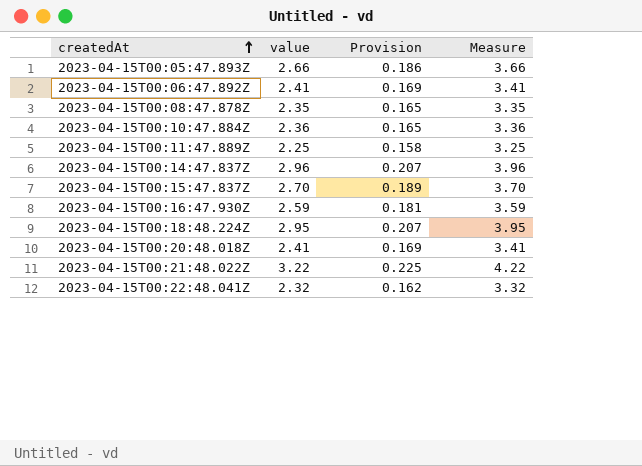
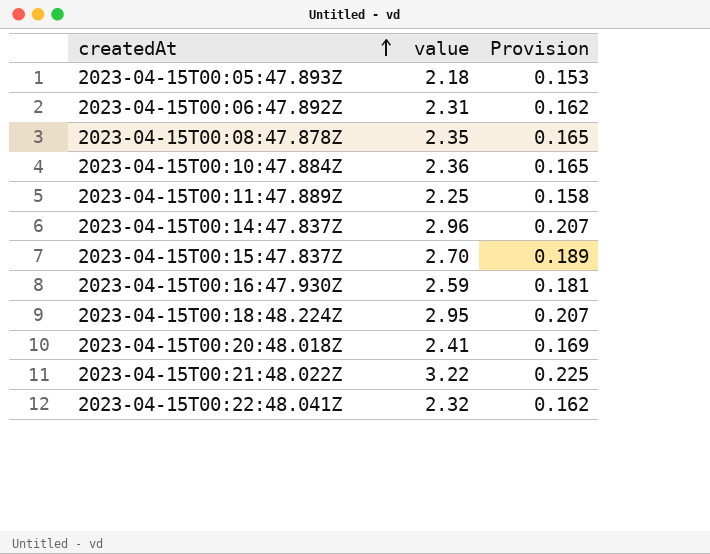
column Measure | formula: [value] + 1 -> none
2023-04-15T00:05:47.893Z | value: 2.66 -> 2.18
2023-04-15T00:05:47.893Z | Provision: 0.186 -> 0.153
2023-04-15T00:06:47.892Z | value: 2.41 -> 2.31
2023-04-15T00:06:47.892Z | Provision: 0.169 -> 0.162

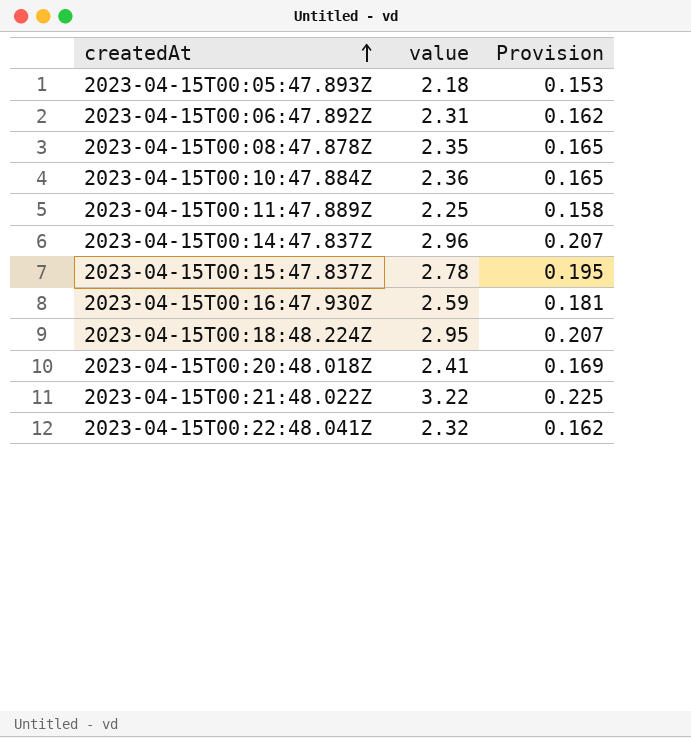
2023-04-15T00:15:47.837Z | value: 2.70 -> 2.78
2023-04-15T00:15:47.837Z | Provision: 0.189 -> 0.195

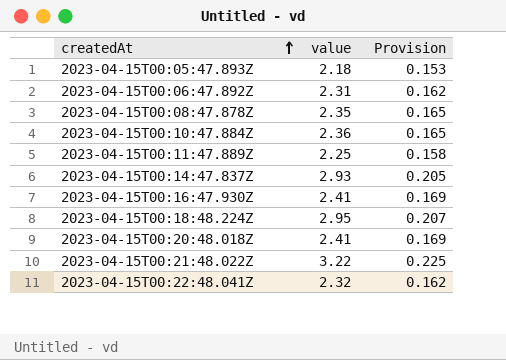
row 2023-04-15T00:15:47.837Z: 2.78 | 0.195 -> none
2023-04-15T00:14:47.837Z | value: 2.96 -> 2.93
2023-04-15T00:14:47.837Z | Provision: 0.207 -> 0.205
2023-04-15T00:16:47.930Z | value: 2.59 -> 2.41
2023-04-15T00:16:47.930Z | Provision: 0.181 -> 0.169

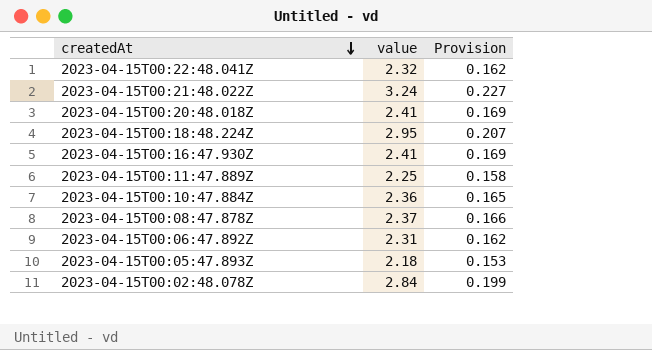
row order: createdAt ascending -> createdAt descending
row 2023-04-15T00:14:47.837Z: 2.93 | 0.205 -> none
2023-04-15T00:21:48.022Z | value: 3.22 -> 3.24
2023-04-15T00:21:48.022Z | Provision: 0.225 -> 0.227
2023-04-15T00:08:47.878Z | value: 2.35 -> 2.37
2023-04-15T00:08:47.878Z | Provision: 0.165 -> 0.166
row 2023-04-15T00:02:48.078Z: none -> 2.84 | 0.199

